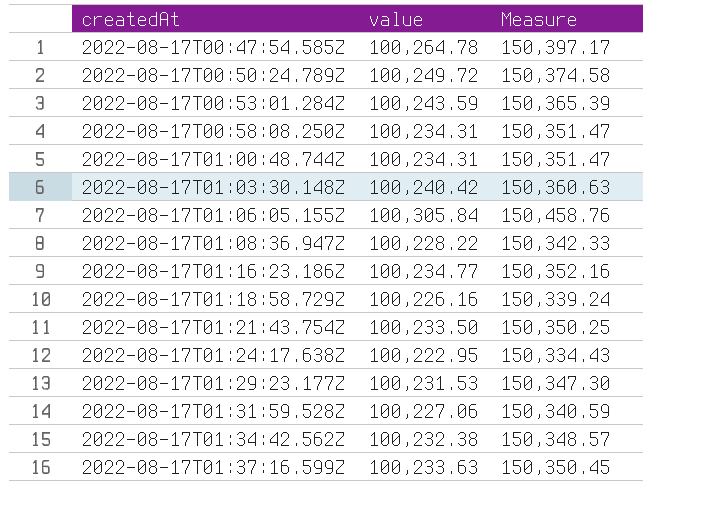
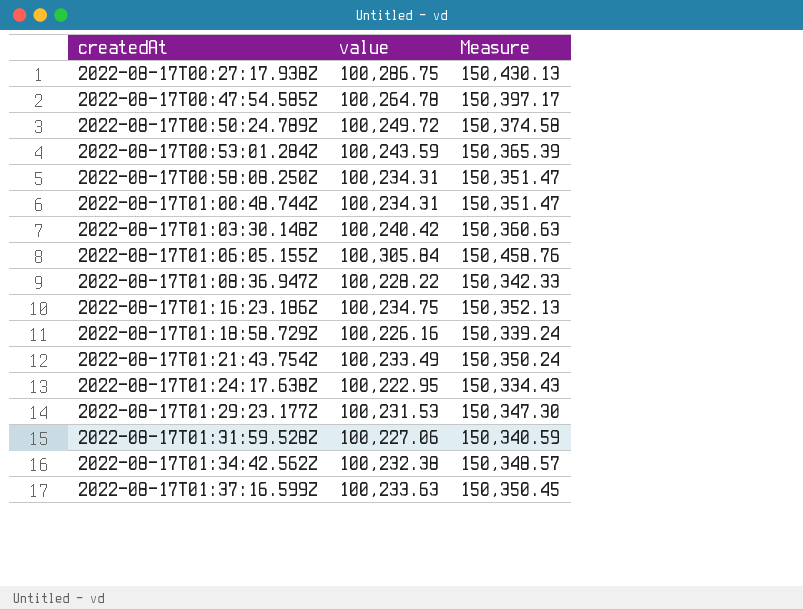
row 2022-08-17T00:27:17.938Z: none -> 100,286.75 | 150,430.13
2022-08-17T01:16:23.186Z | value: 100,234.77 -> 100,234.75
2022-08-17T01:16:23.186Z | Measure: 150,352.16 -> 150,352.13
2022-08-17T01:21:43.754Z | value: 100,233.50 -> 100,233.49
2022-08-17T01:21:43.754Z | Measure: 150,350.25 -> 150,350.24

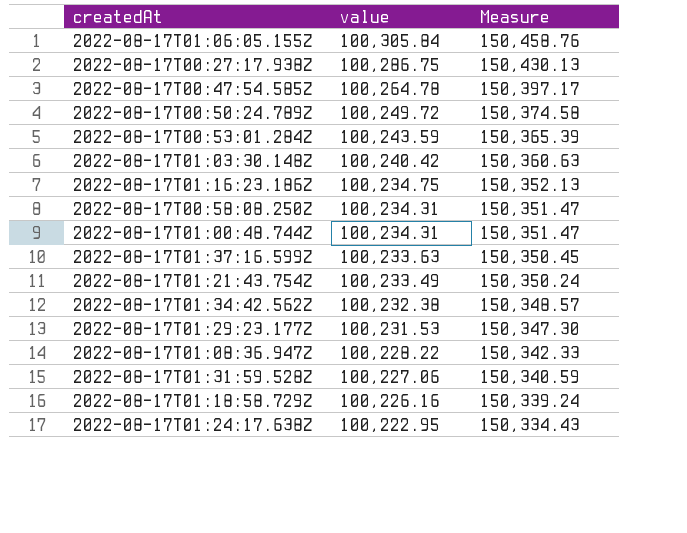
row order: createdAt ascending -> value descending

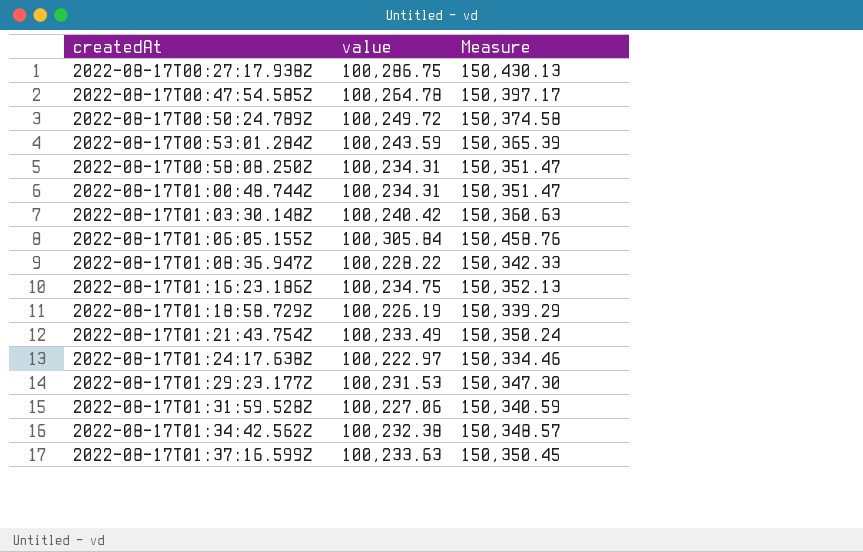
row order: value descending -> createdAt ascending
2022-08-17T01:18:58.729Z | value: 100,226.16 -> 100,226.19
2022-08-17T01:18:58.729Z | Measure: 150,339.24 -> 150,339.29
2022-08-17T01:24:17.638Z | value: 100,222.95 -> 100,222.97
2022-08-17T01:24:17.638Z | Measure: 150,334.43 -> 150,334.46

